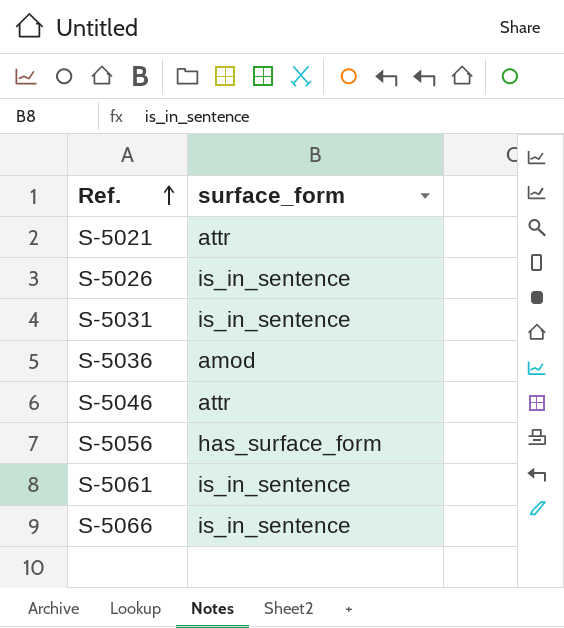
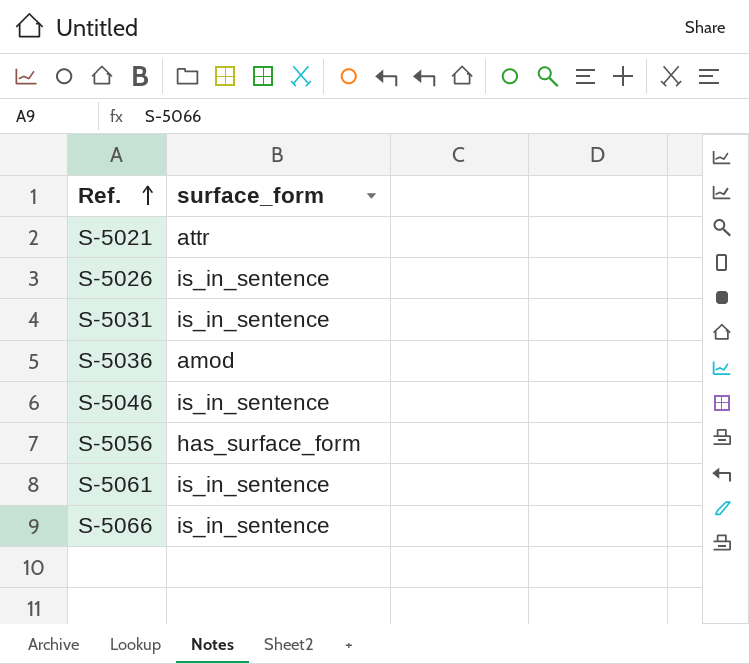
S-5046 | surface_form: attr -> is_in_sentence

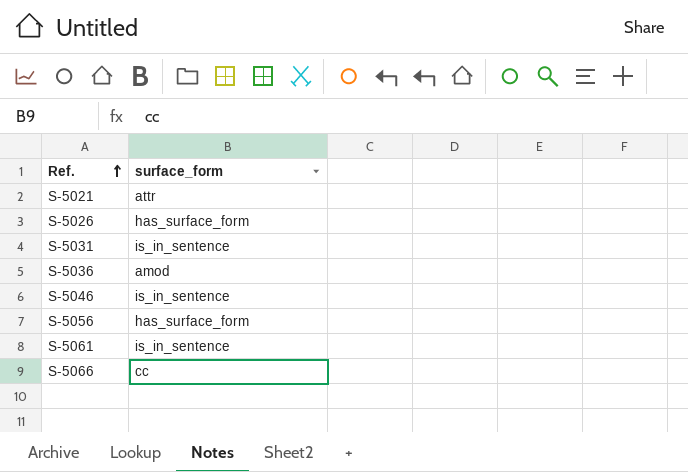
S-5026 | surface_form: is_in_sentence -> has_surface_form
S-5066 | surface_form: is_in_sentence -> cc

